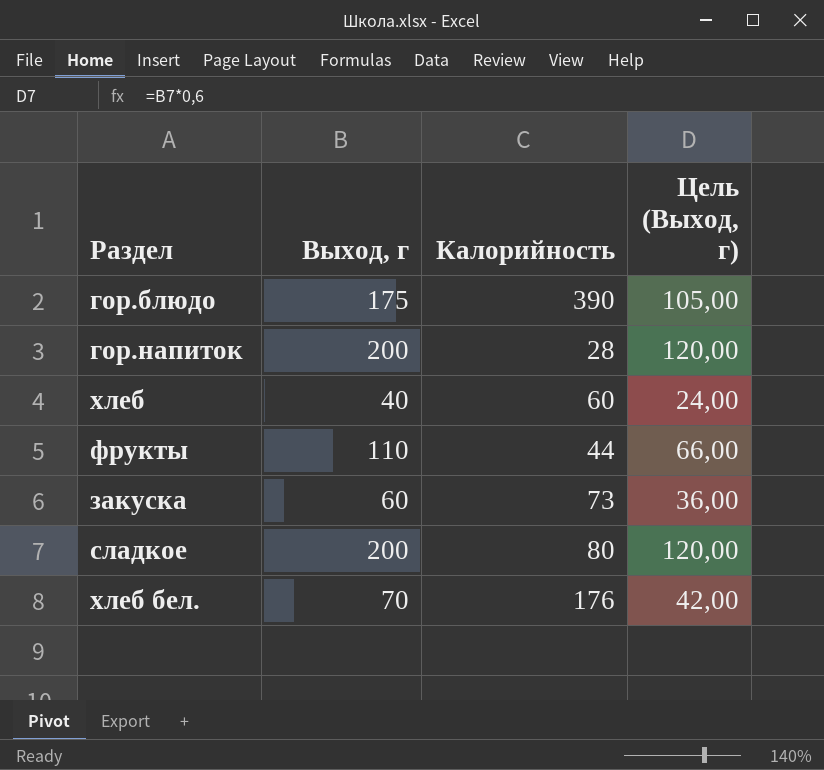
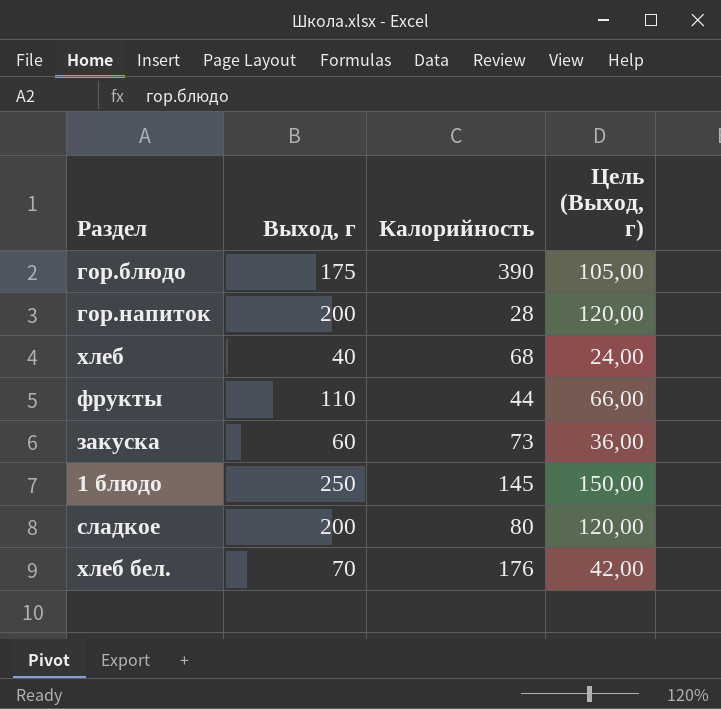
хлеб | Калорийность: 60 -> 68
row 1 блюдо: none -> 250 | 145 | 150,00

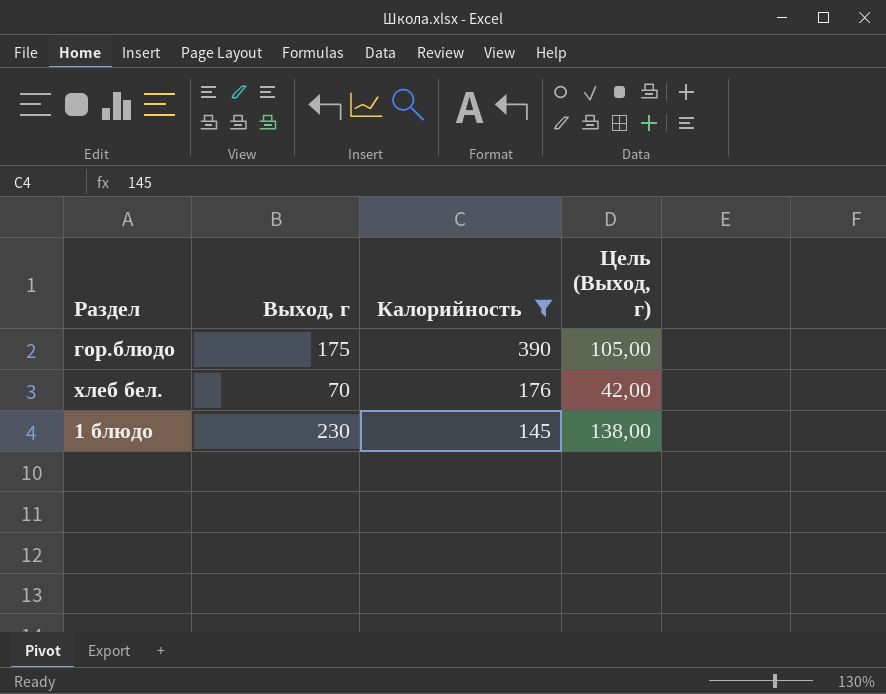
filter: none -> Калорийность >= 145
row order: none -> Калорийность descending
1 блюдо | Выход, г: 250 -> 230
1 блюдо | Цель (Выход, г): 150,00 -> 138,00

